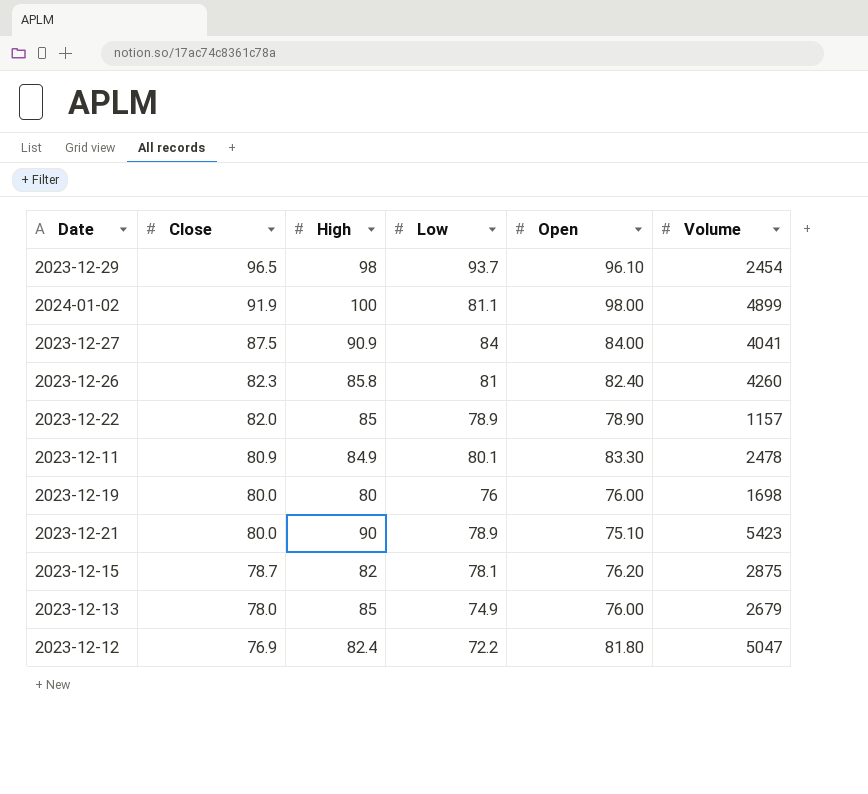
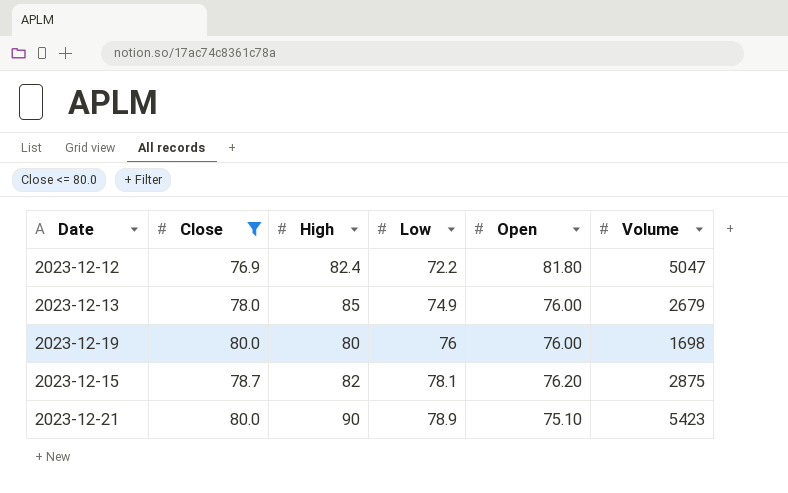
filter: none -> Close <= 80.0
row order: Close descending -> Low ascending

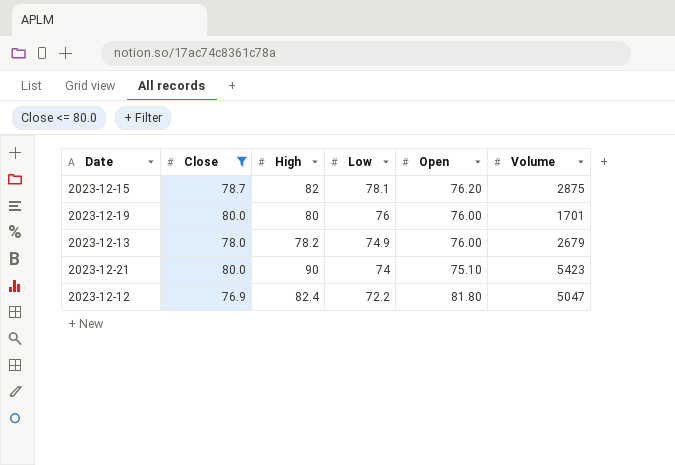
row order: Low ascending -> Low descending
2023-12-19 | Volume: 1698 -> 1701
2023-12-13 | High: 85 -> 78.2
2023-12-21 | Low: 78.9 -> 74

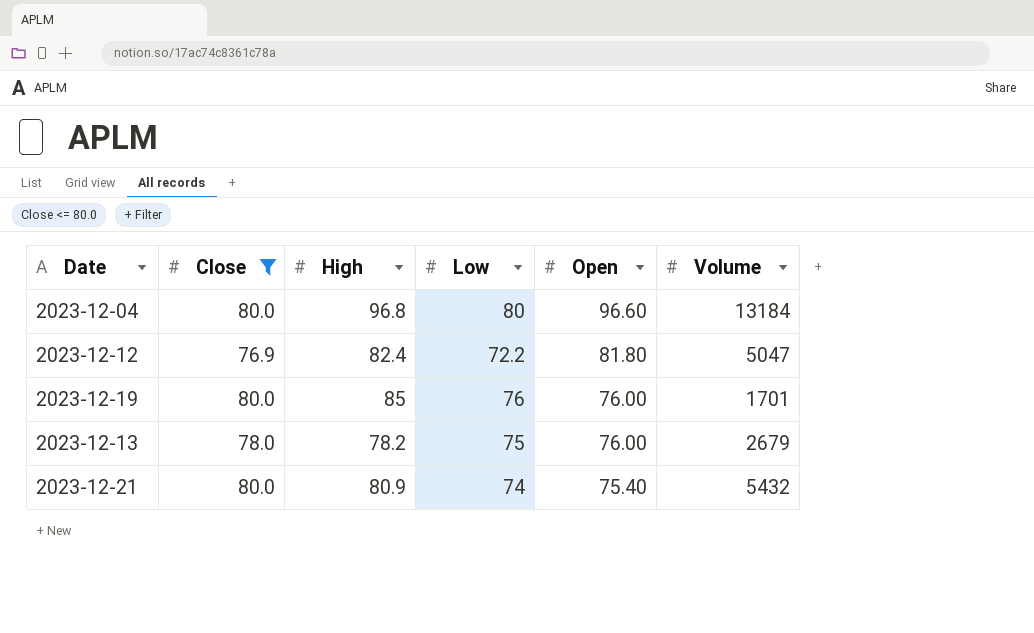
row order: Low descending -> Open descending
row 2023-12-15: 78.7 | 82 | 78.1 | 76.20 | 2875 -> none
row 2023-12-04: none -> 80.0 | 96.8 | 80 | 96.60 | 13184
2023-12-19 | High: 80 -> 85
2023-12-13 | Low: 74.9 -> 75
2023-12-21 | High: 90 -> 80.9
2023-12-21 | Open: 75.10 -> 75.40
2023-12-21 | Volume: 5423 -> 5432

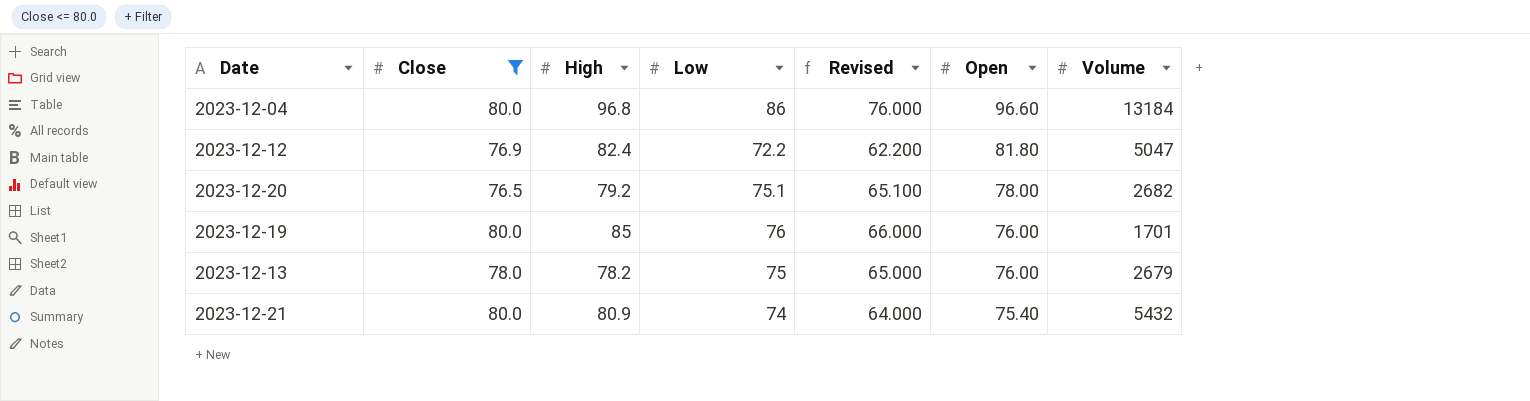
column Revised | formula: none -> [Low] - 10
2023-12-04 | Low: 80 -> 86
row 2023-12-20: none -> 76.5 | 79.2 | 75.1 | 65.100 | 78.00 | 2682

